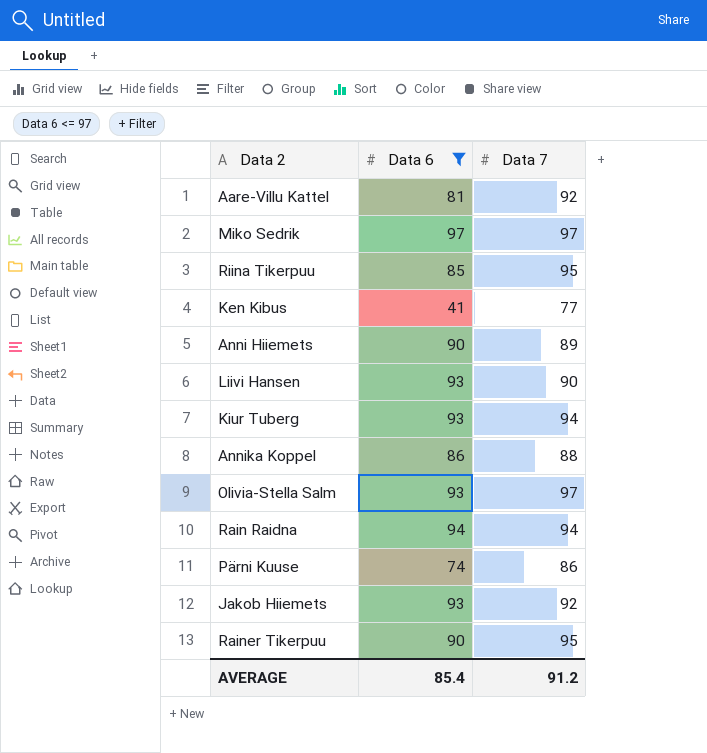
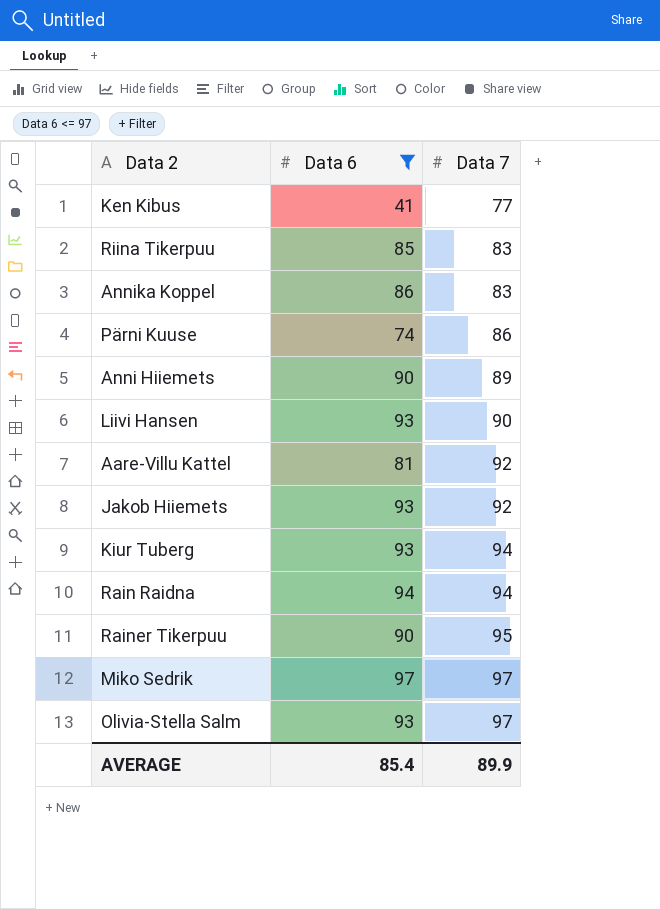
row order: none -> Data 7 ascending
Riina Tikerpuu | Data 7: 95 -> 83
Annika Koppel | Data 7: 88 -> 83
AVERAGE | Data 7: 91.2 -> 89.9

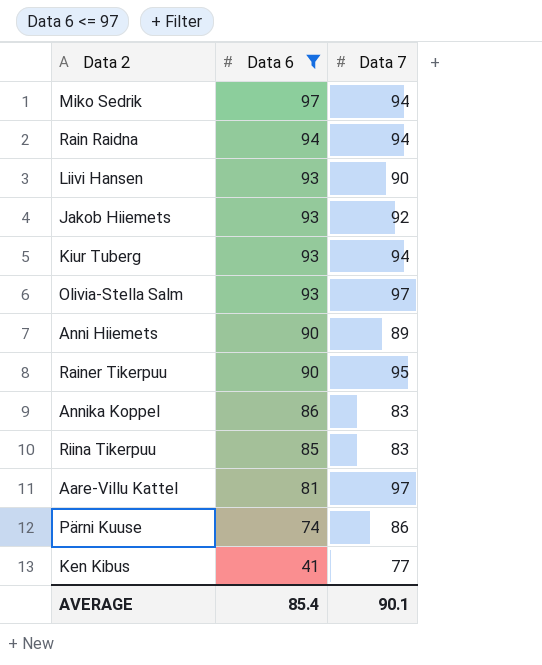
row order: Data 7 ascending -> Data 6 descending
Miko Sedrik | Data 7: 97 -> 94
Aare-Villu Kattel | Data 7: 92 -> 97
AVERAGE | Data 7: 89.9 -> 90.1

